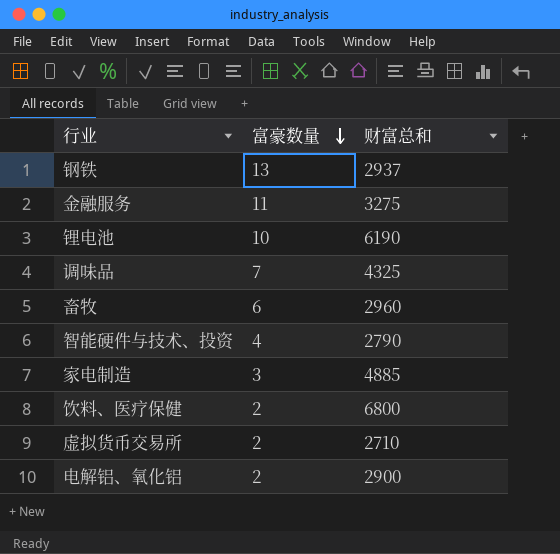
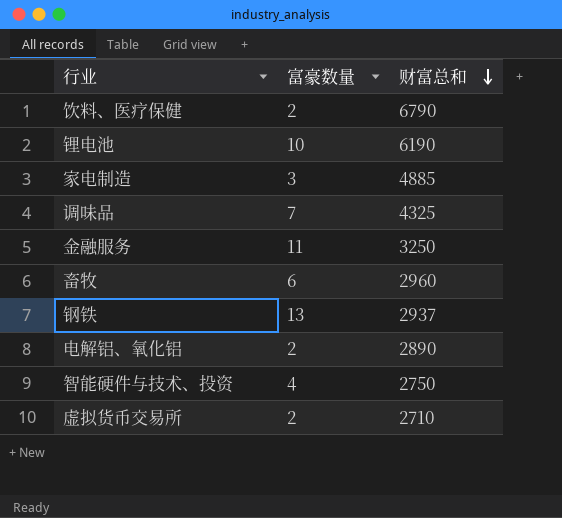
row order: 富豪数量 descending -> 财富总和 descending
饮料、医疗保健 | 财富总和: 6800 -> 6790
金融服务 | 财富总和: 3275 -> 3250
电解铝、氧化铝 | 财富总和: 2900 -> 2890
智能硬件与技术、投资 | 财富总和: 2790 -> 2750

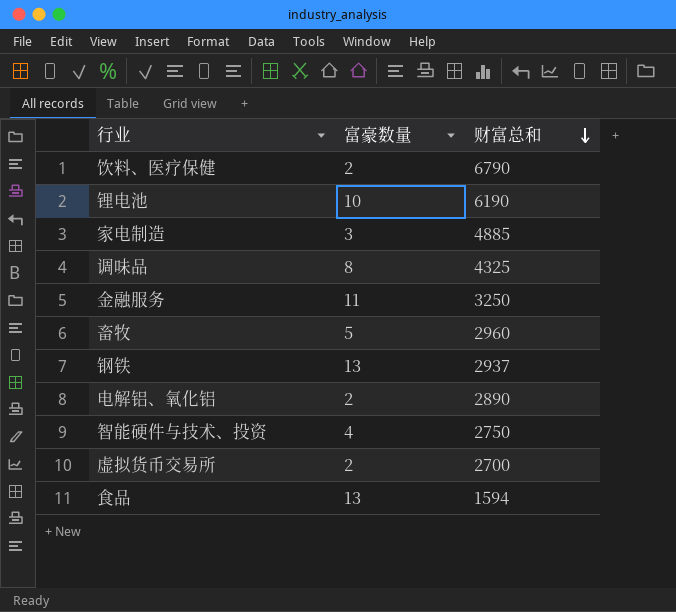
调味品 | 富豪数量: 7 -> 8
畜牧 | 富豪数量: 6 -> 5
虚拟货币交易所 | 财富总和: 2710 -> 2700
row 食品: none -> 13 | 1594

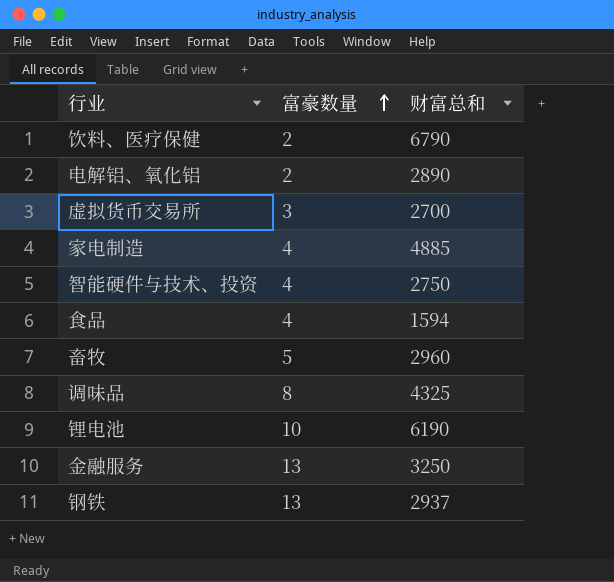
row order: 财富总和 descending -> 富豪数量 ascending
虚拟货币交易所 | 富豪数量: 2 -> 3
家电制造 | 富豪数量: 3 -> 4
食品 | 富豪数量: 13 -> 4
金融服务 | 富豪数量: 11 -> 13

